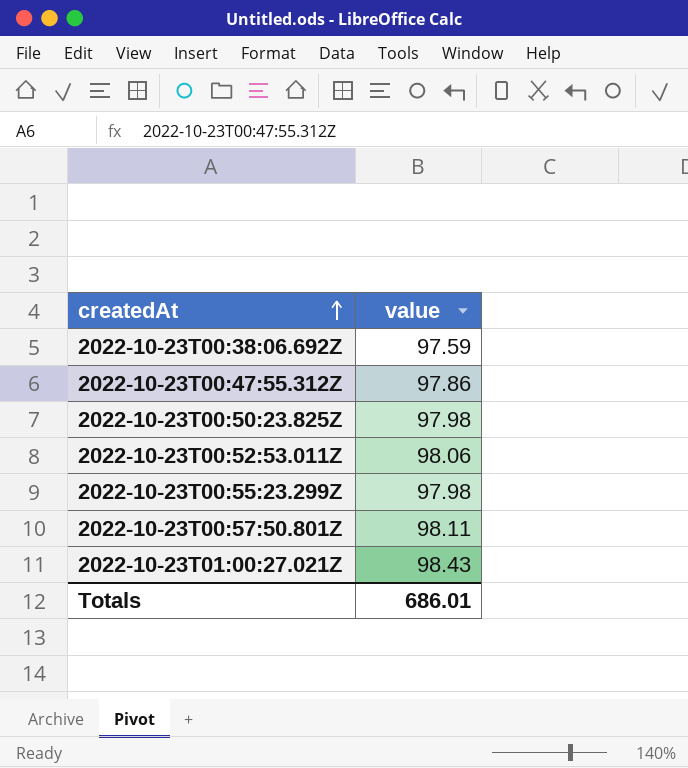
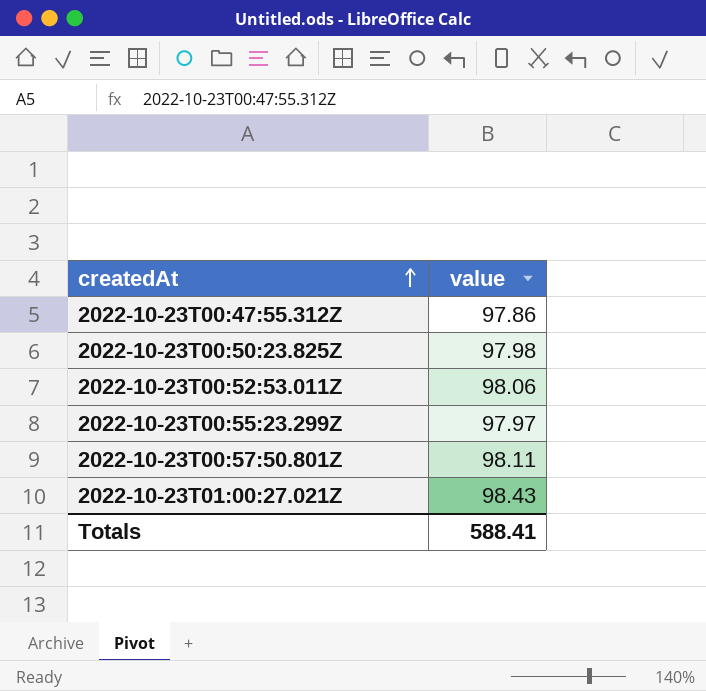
row 2022-10-23T00:38:06.692Z: 97.59 -> none
2022-10-23T00:55:23.299Z | value: 97.98 -> 97.97
Totals | value: 686.01 -> 588.41

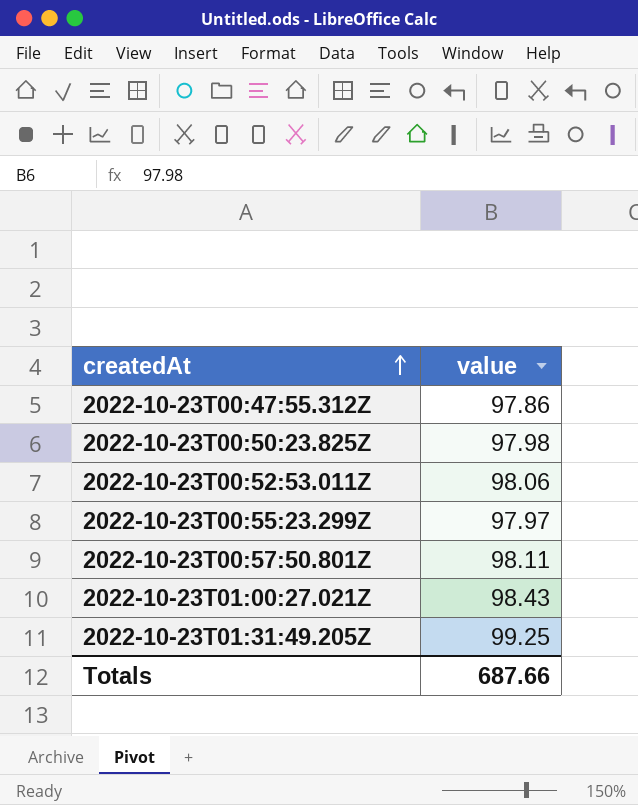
row 2022-10-23T01:31:49.205Z: none -> 99.25
Totals | value: 588.41 -> 687.66

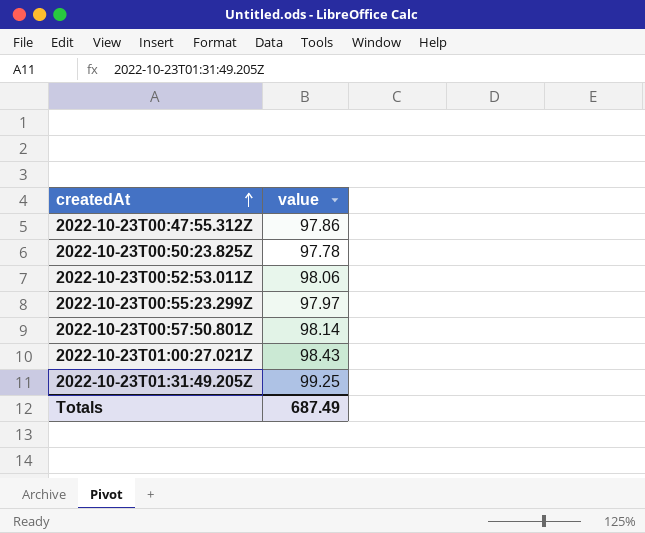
2022-10-23T00:50:23.825Z | value: 97.98 -> 97.78
2022-10-23T00:57:50.801Z | value: 98.11 -> 98.14
Totals | value: 687.66 -> 687.49

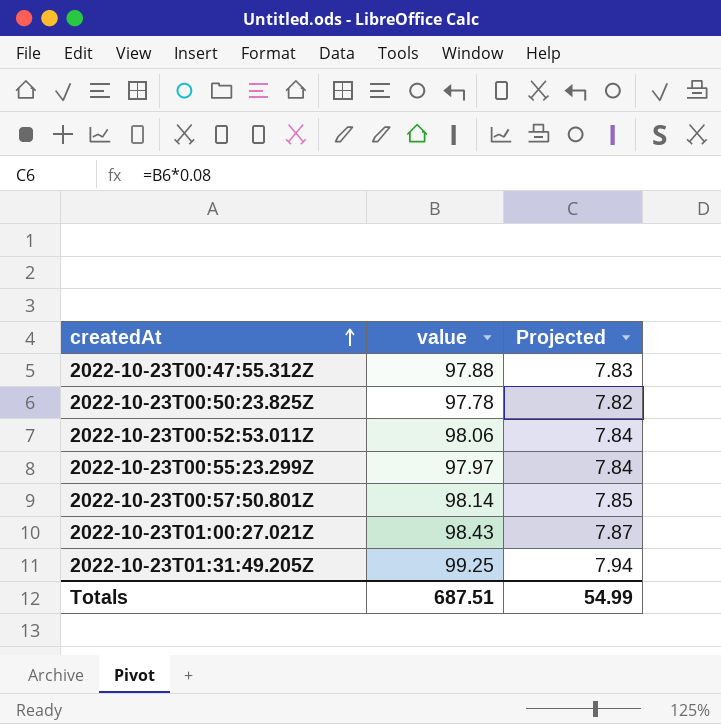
column Projected | formula: none -> [value] * 0.08
2022-10-23T00:47:55.312Z | value: 97.86 -> 97.88
Totals | value: 687.49 -> 687.51

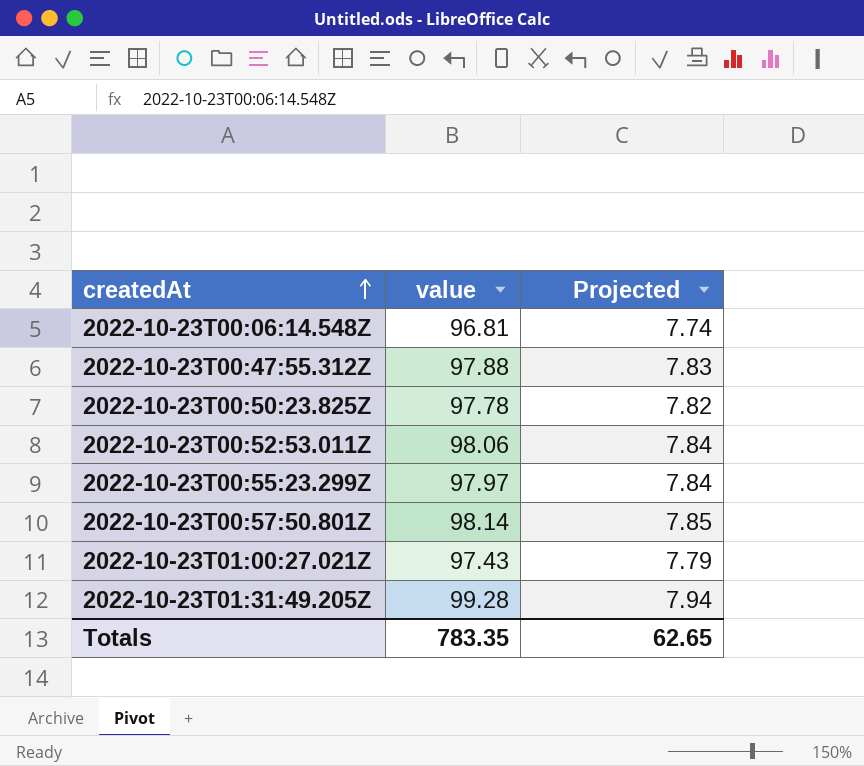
row 2022-10-23T00:06:14.548Z: none -> 96.81 | 7.74
2022-10-23T01:00:27.021Z | value: 98.43 -> 97.43
2022-10-23T01:00:27.021Z | Projected: 7.87 -> 7.79
2022-10-23T01:31:49.205Z | value: 99.25 -> 99.28
Totals | value: 687.51 -> 783.35
Totals | Projected: 54.99 -> 62.65

